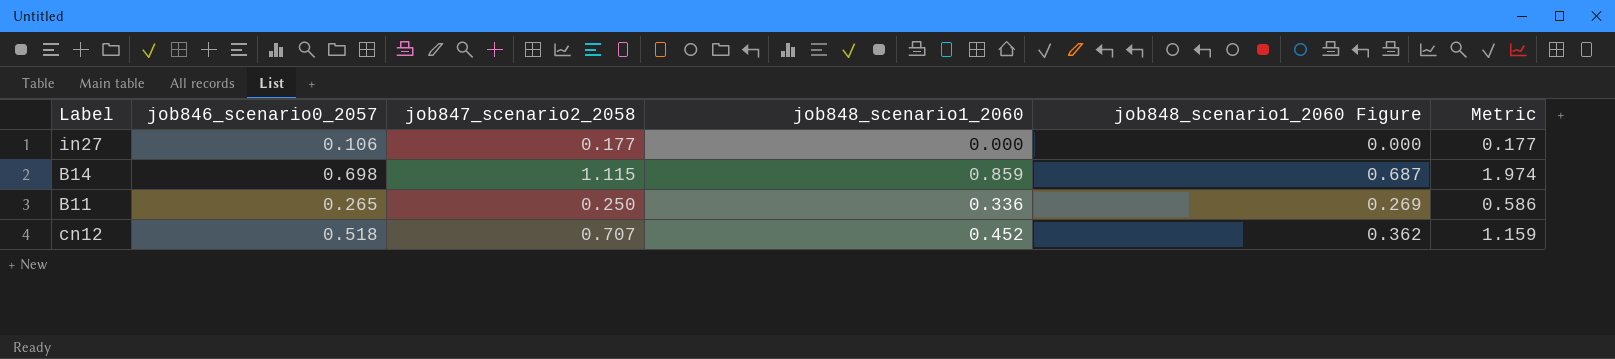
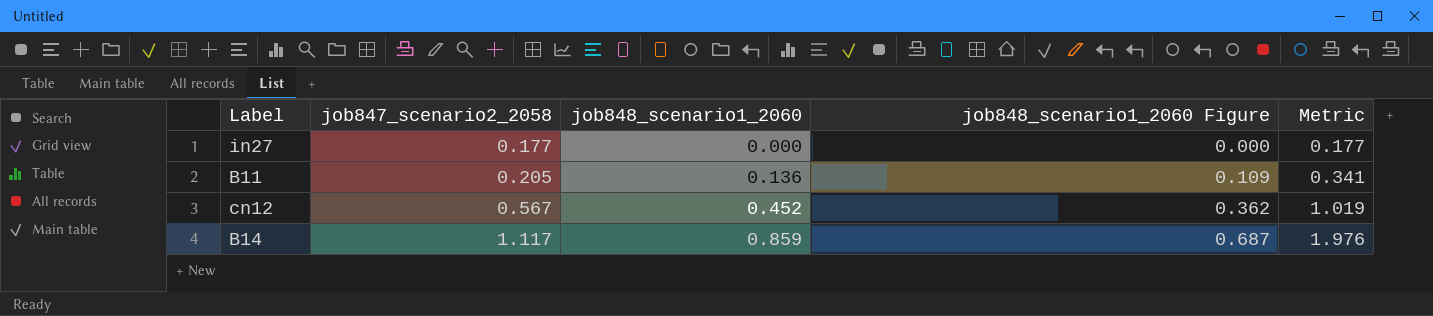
row order: none -> job847_scenario2_2058 ascending
column job846_scenario0_2057 | position: 2 -> none
B11 | job847_scenario2_2058: 0.250 -> 0.205
B11 | job848_scenario1_2060: 0.336 -> 0.136
B11 | job848_scenario1_2060 Figure: 0.269 -> 0.109
B11 | Metric: 0.586 -> 0.341
cn12 | job847_scenario2_2058: 0.707 -> 0.567
cn12 | Metric: 1.159 -> 1.019
B14 | job847_scenario2_2058: 1.115 -> 1.117
B14 | Metric: 1.974 -> 1.976

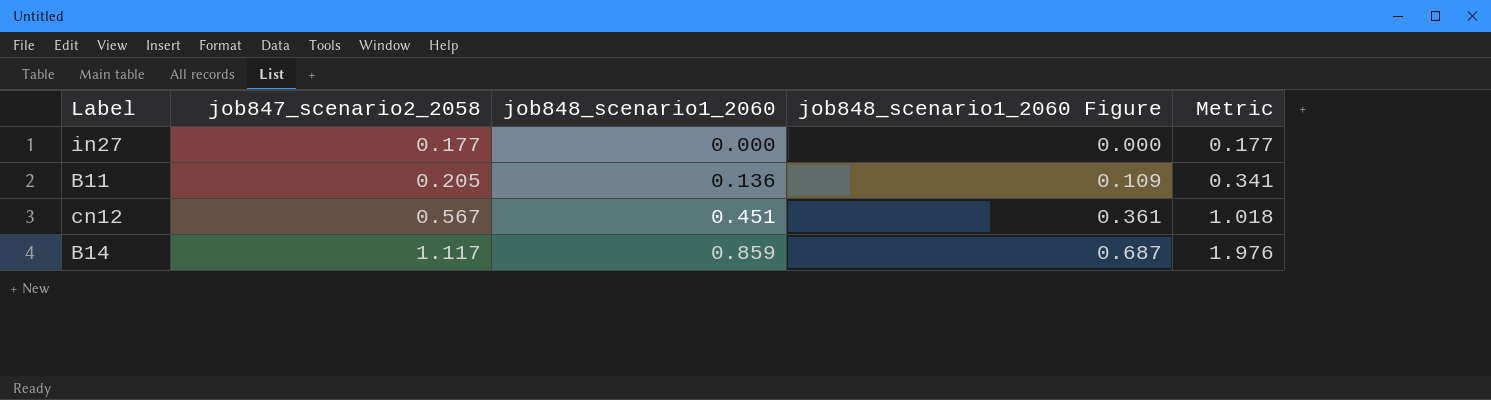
cn12 | job848_scenario1_2060: 0.452 -> 0.451
cn12 | job848_scenario1_2060 Figure: 0.362 -> 0.361
cn12 | Metric: 1.019 -> 1.018

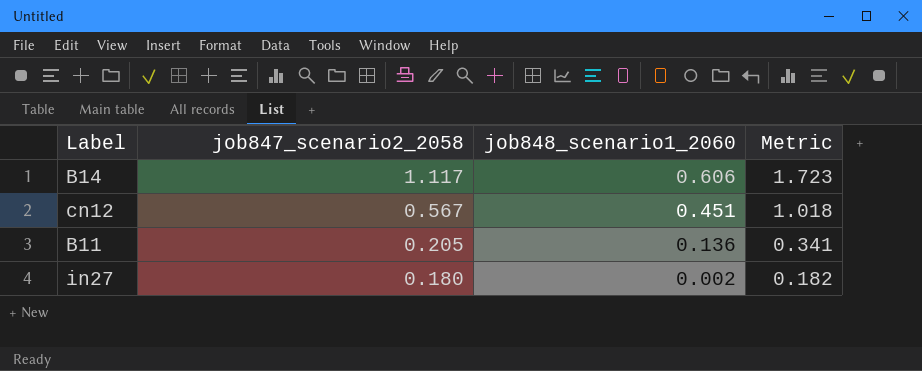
row order: job847_scenario2_2058 ascending -> job847_scenario2_2058 descending
column job848_scenario1_2060 Figure | formula: [job848_scenario1_2060] * 0.8 -> none
B14 | job848_scenario1_2060: 0.859 -> 0.606
B14 | Metric: 1.976 -> 1.723
in27 | job847_scenario2_2058: 0.177 -> 0.180
in27 | job848_scenario1_2060: 0.000 -> 0.002
in27 | Metric: 0.177 -> 0.182

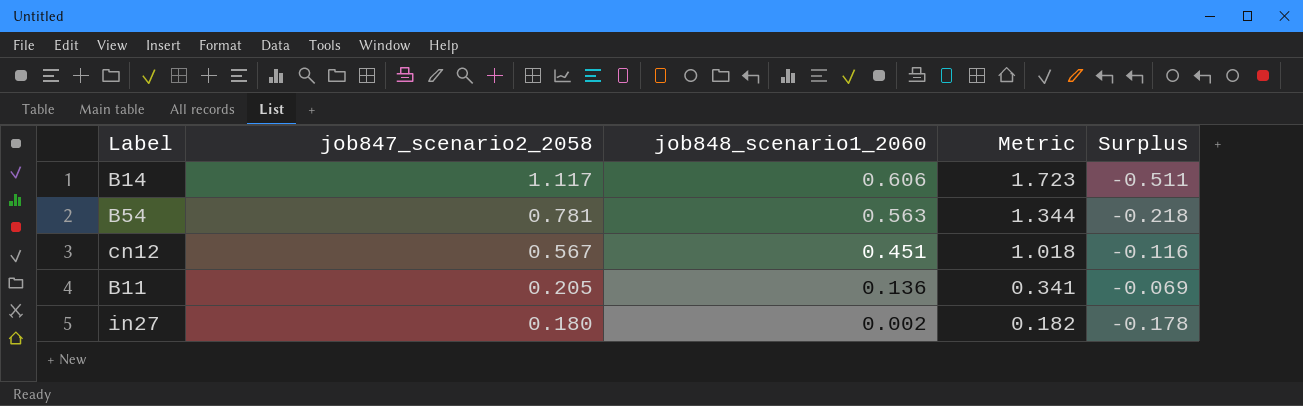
column Surplus | formula: none -> [job848_scenario1_2060] - [job847_scenario2_2058]
row B54: none -> 0.781 | 0.563 | 1.344 | -0.218

